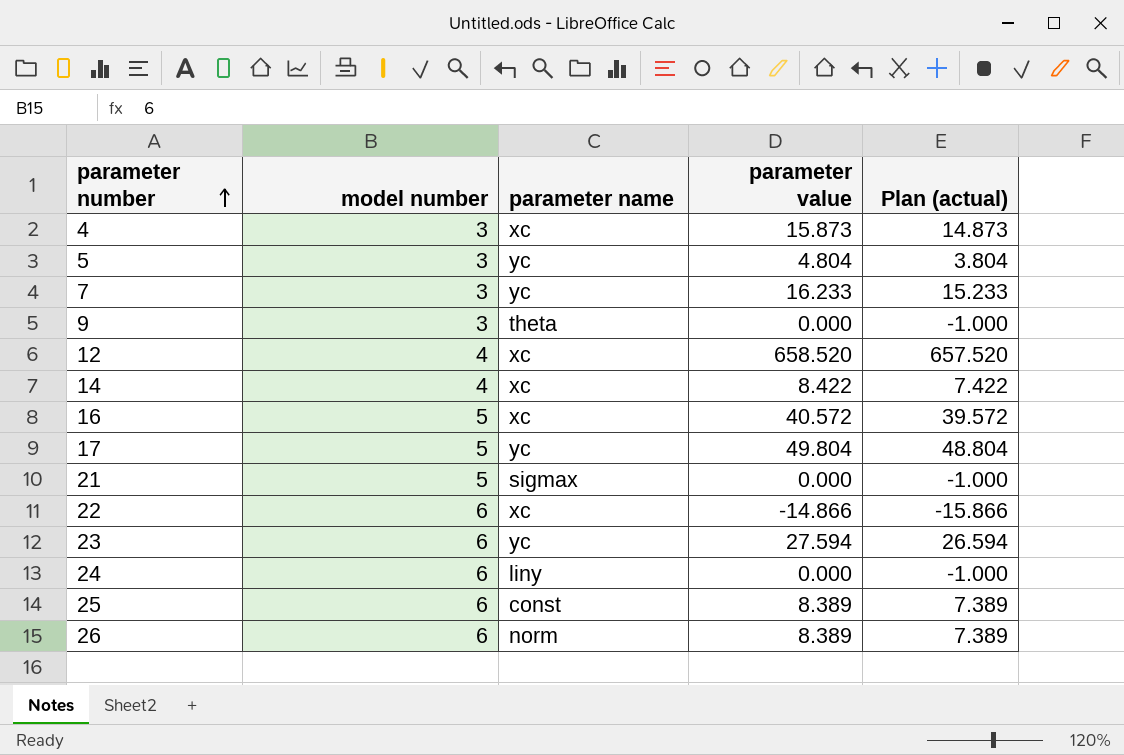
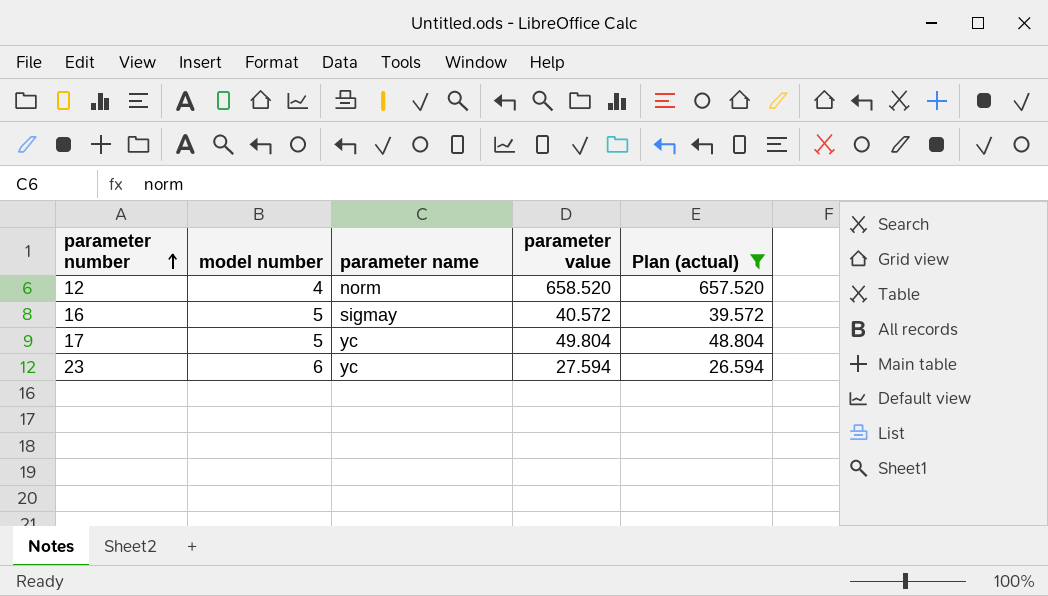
filter: none -> Plan (actual) >= 26.594
12 | parameter name: xc -> norm
16 | parameter name: xc -> sigmay

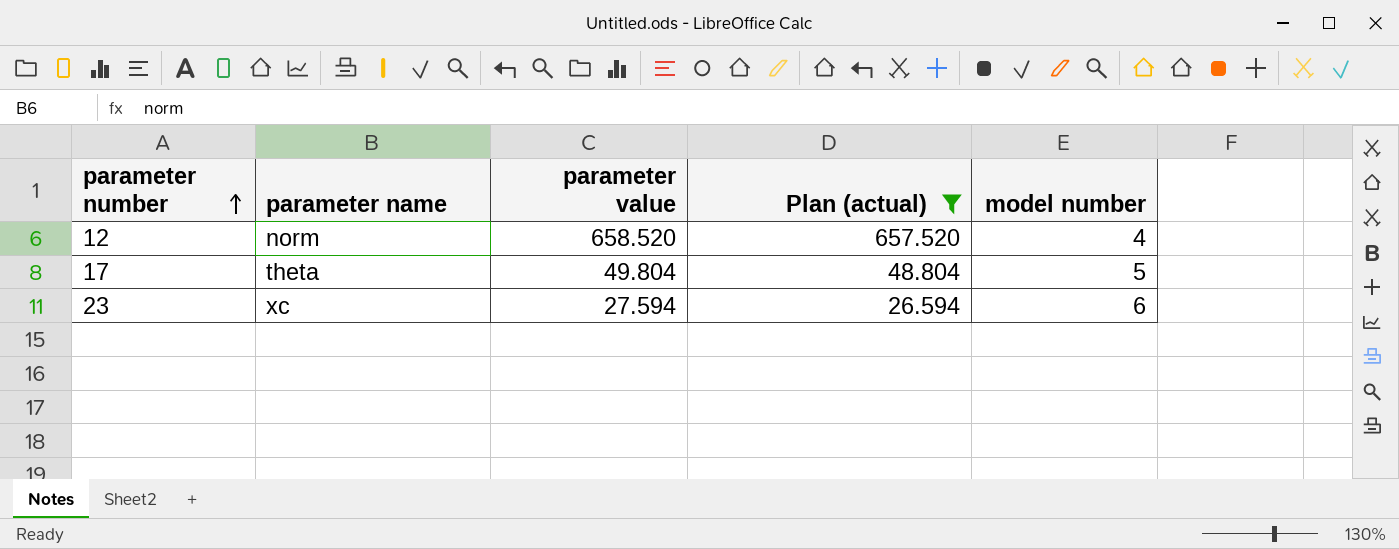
column model number | position: 2 -> 5
row 16: 5 | sigmay | 40.572 | 39.572 -> none
17 | parameter name: yc -> theta
23 | parameter name: yc -> xc

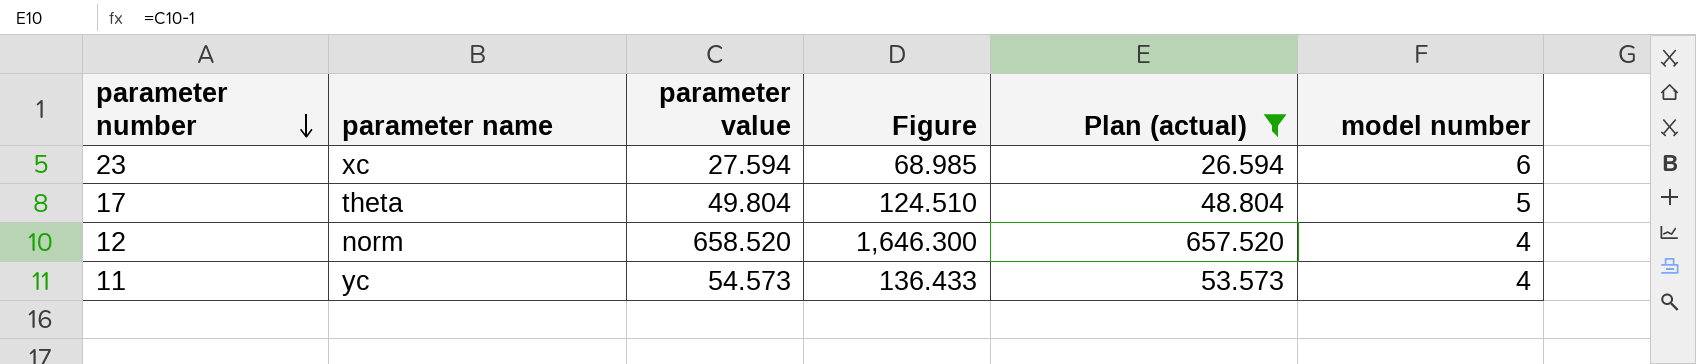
row order: parameter number ascending -> parameter number descending
column Figure | formula: none -> [parameter value] * 2.5
row 11: none -> yc | 54.573 | 136.433 | 53.573 | 4

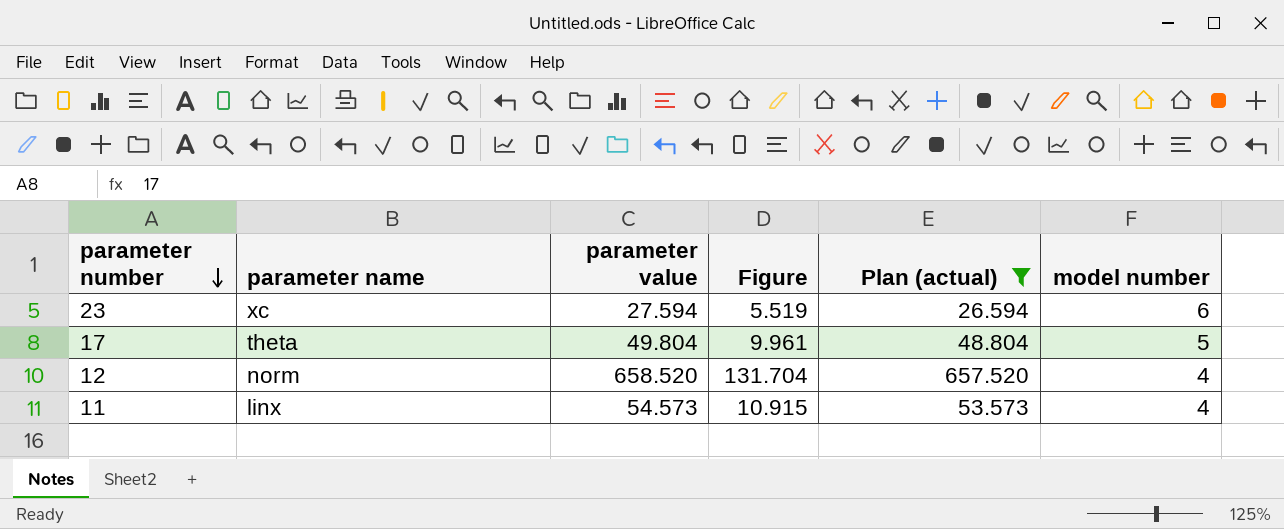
column Figure | formula: [parameter value] * 2.5 -> [parameter value] * 0.2
11 | parameter name: yc -> linx

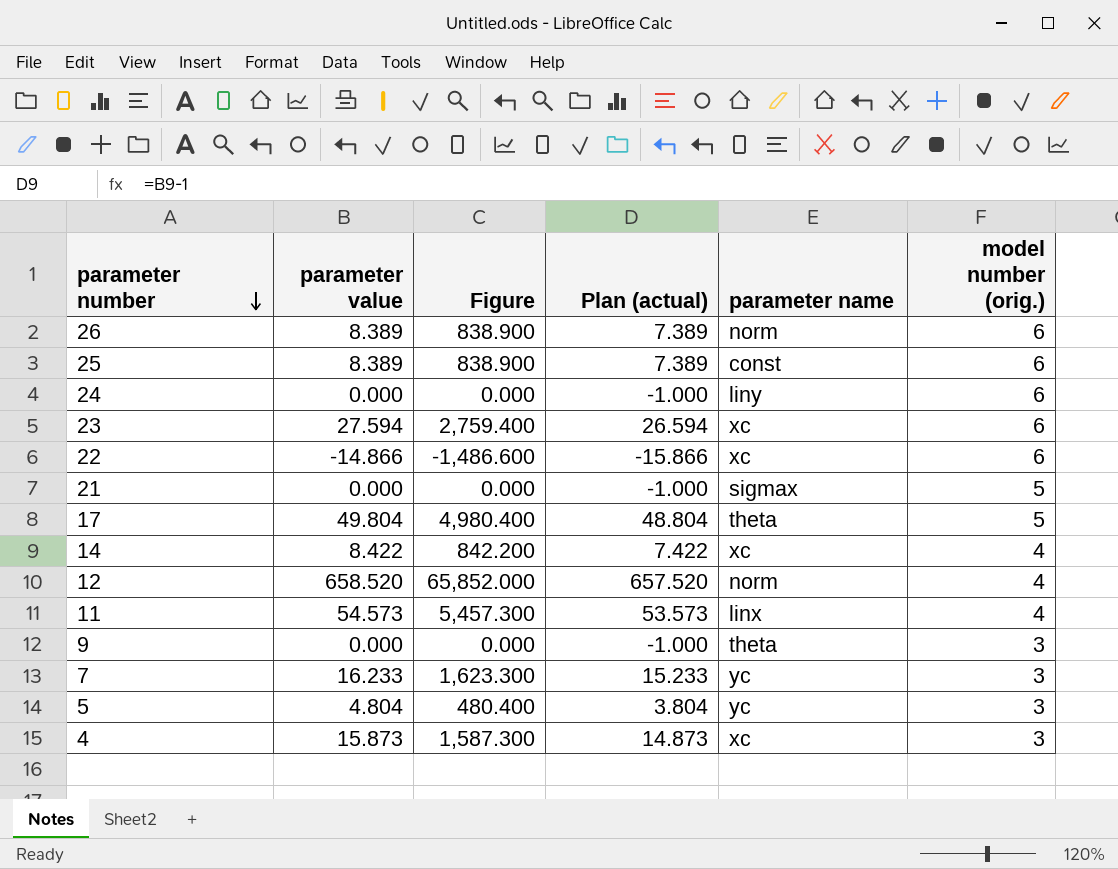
filter: Plan (actual) >= 26.594 -> none
column Figure | formula: [parameter value] * 0.2 -> [parameter value] * 100
column parameter name | position: 2 -> 5
column name: model number -> model number (orig.)

